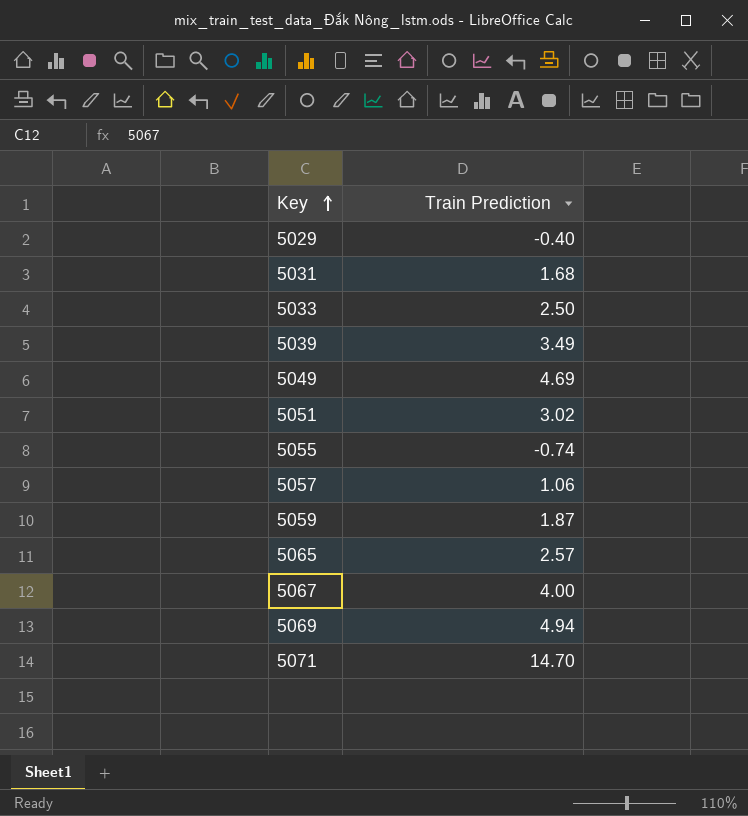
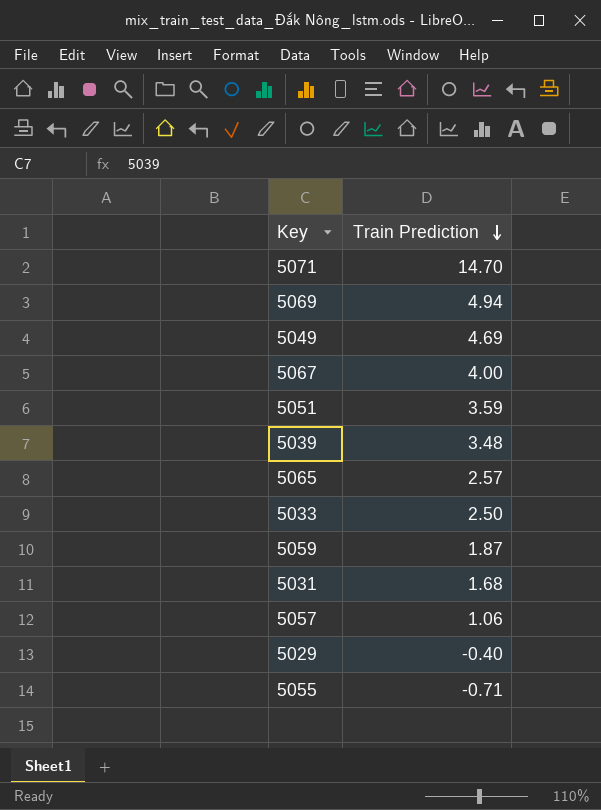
row order: Key ascending -> Train Prediction descending
5051 | Train Prediction: 3.02 -> 3.59
5039 | Train Prediction: 3.49 -> 3.48
5055 | Train Prediction: -0.74 -> -0.71

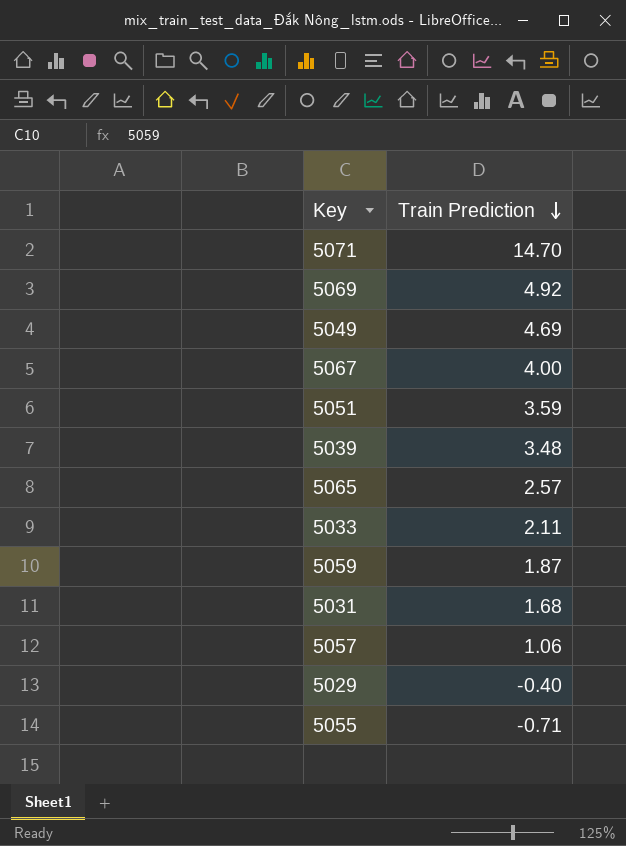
5069 | Train Prediction: 4.94 -> 4.92
5033 | Train Prediction: 2.50 -> 2.11

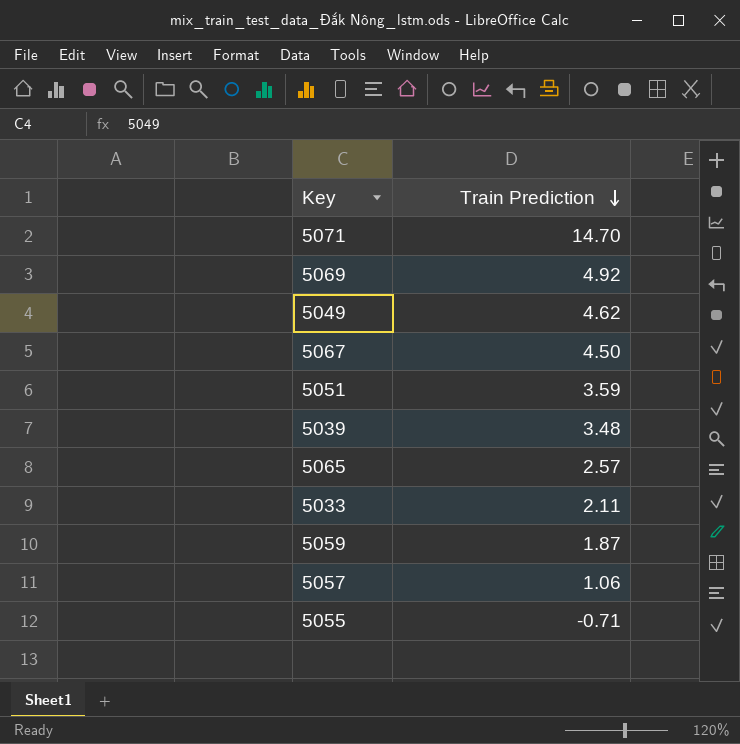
row 5031: 1.68 -> none
row 5029: -0.40 -> none
5049 | Train Prediction: 4.69 -> 4.62
5067 | Train Prediction: 4.00 -> 4.50

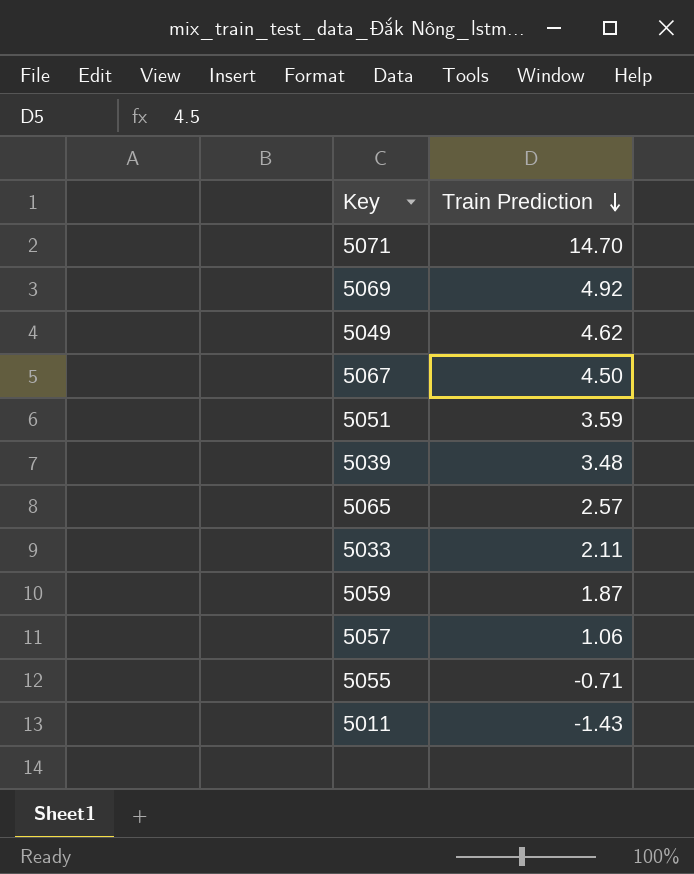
row 5011: none -> -1.43

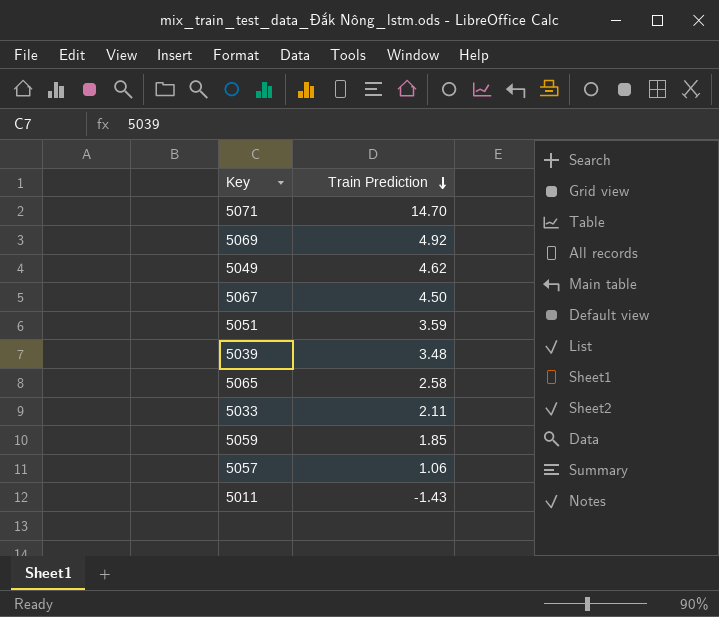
row 5055: -0.71 -> none
5065 | Train Prediction: 2.57 -> 2.58
5059 | Train Prediction: 1.87 -> 1.85

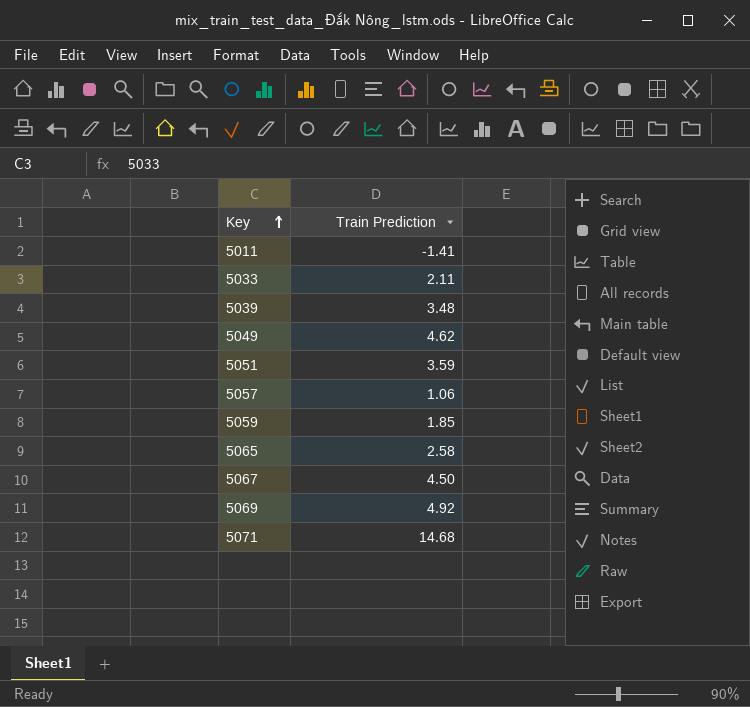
row order: Train Prediction descending -> Key ascending
5011 | Train Prediction: -1.43 -> -1.41
5071 | Train Prediction: 14.70 -> 14.68

